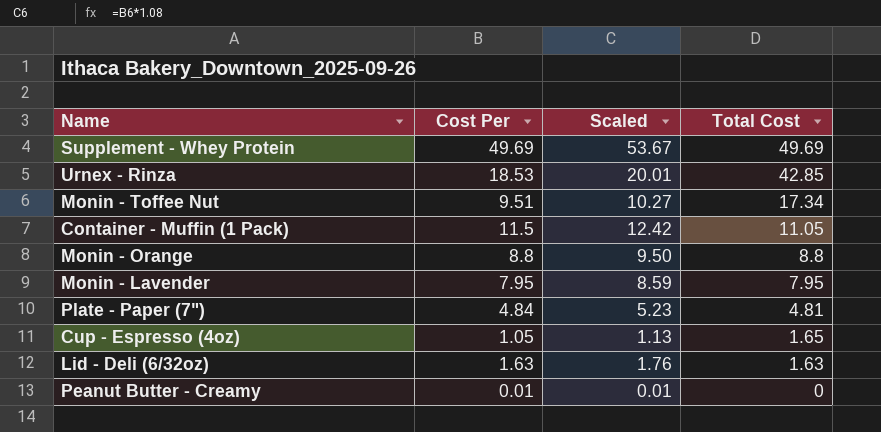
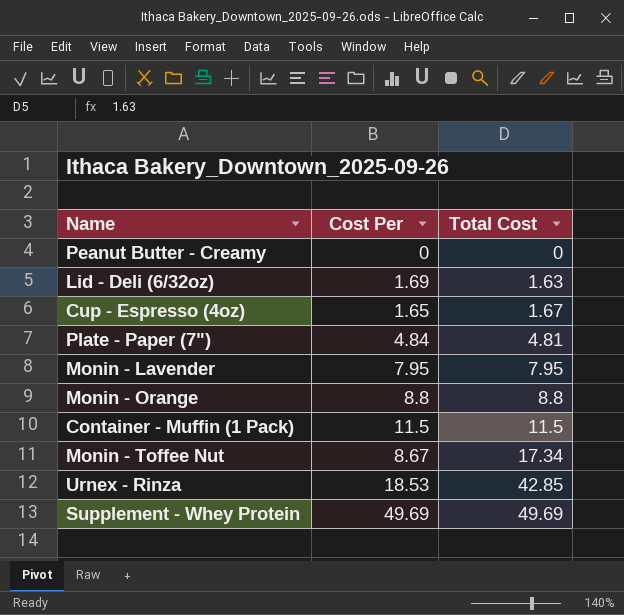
row order: Total Cost descending -> Total Cost ascending
column Scaled | formula: [Cost Per] * 1.08 -> none
Peanut Butter - Creamy | Cost Per: 0.01 -> 0
Lid - Deli (6/32oz) | Cost Per: 1.63 -> 1.69
Cup - Espresso (4oz) | Cost Per: 1.05 -> 1.65
Cup - Espresso (4oz) | Total Cost: 1.65 -> 1.67
Container - Muffin (1 Pack) | Total Cost: 11.05 -> 11.5
Monin - Toffee Nut | Cost Per: 9.51 -> 8.67

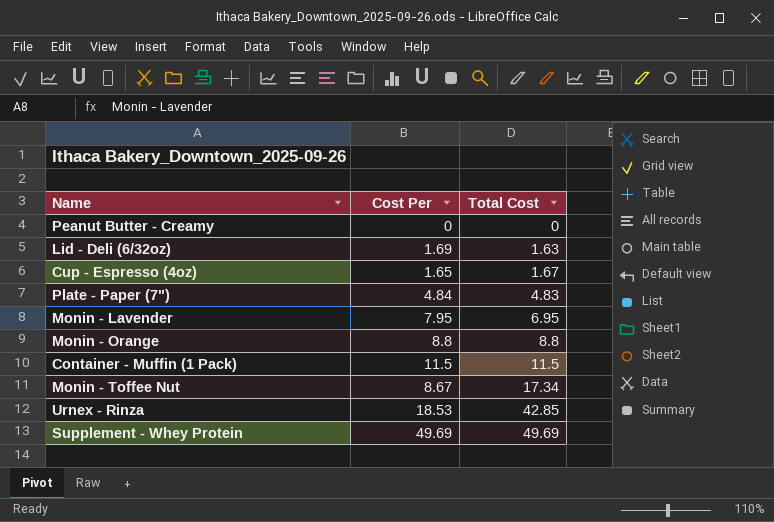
Plate - Paper (7") | Total Cost: 4.81 -> 4.83
Monin - Lavender | Total Cost: 7.95 -> 6.95

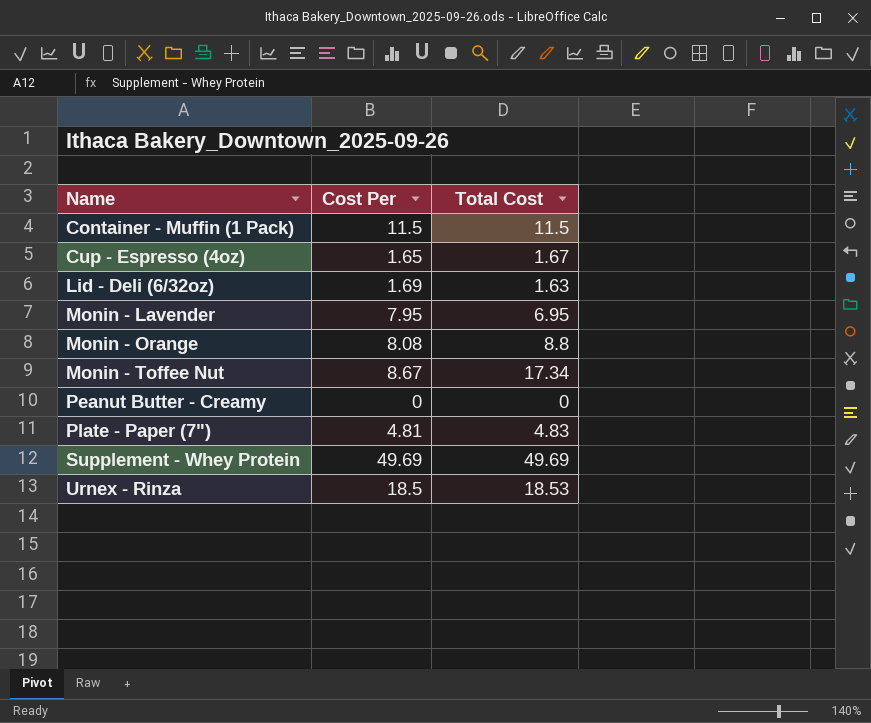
row order: Total Cost ascending -> Name ascending
Monin - Orange | Cost Per: 8.8 -> 8.08
Plate - Paper (7") | Cost Per: 4.84 -> 4.81
Urnex - Rinza | Cost Per: 18.53 -> 18.5
Urnex - Rinza | Total Cost: 42.85 -> 18.53

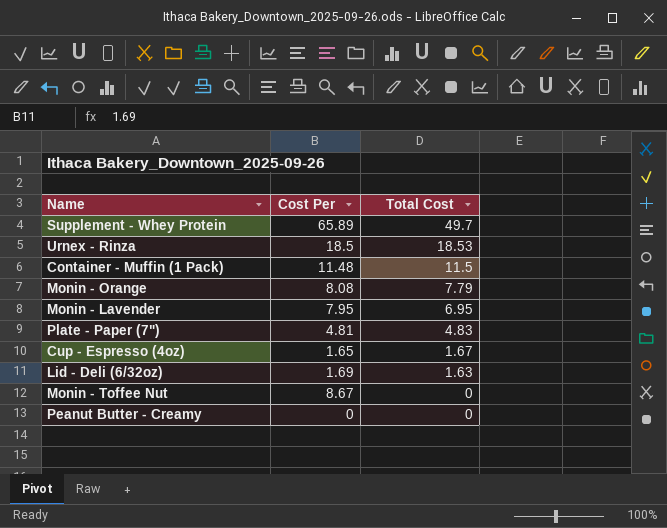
row order: Name ascending -> Total Cost descending
Supplement - Whey Protein | Cost Per: 49.69 -> 65.89
Supplement - Whey Protein | Total Cost: 49.69 -> 49.7
Container - Muffin (1 Pack) | Cost Per: 11.5 -> 11.48
Monin - Orange | Total Cost: 8.8 -> 7.79
Monin - Toffee Nut | Total Cost: 17.34 -> 0

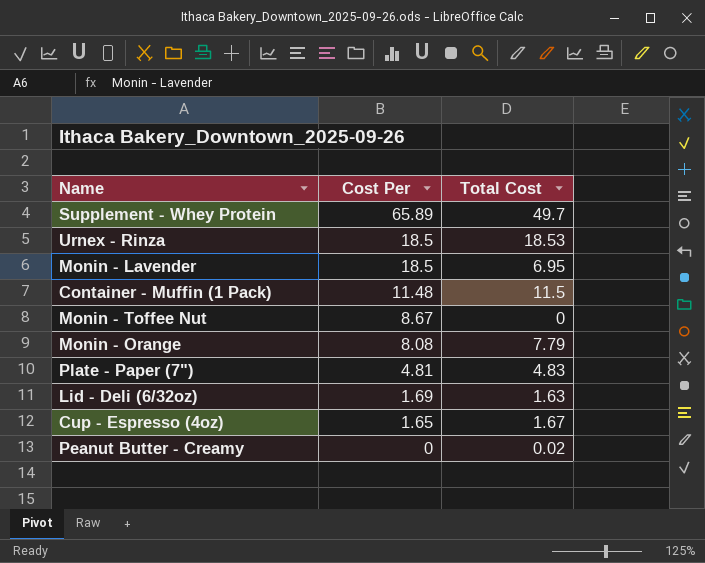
row order: Total Cost descending -> Cost Per descending
Monin - Lavender | Cost Per: 7.95 -> 18.5
Peanut Butter - Creamy | Total Cost: 0 -> 0.02

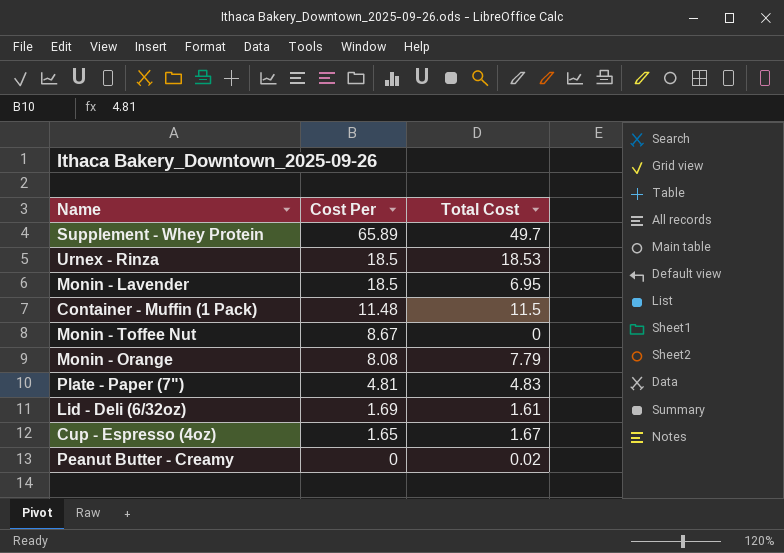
Lid - Deli (6/32oz) | Total Cost: 1.63 -> 1.61

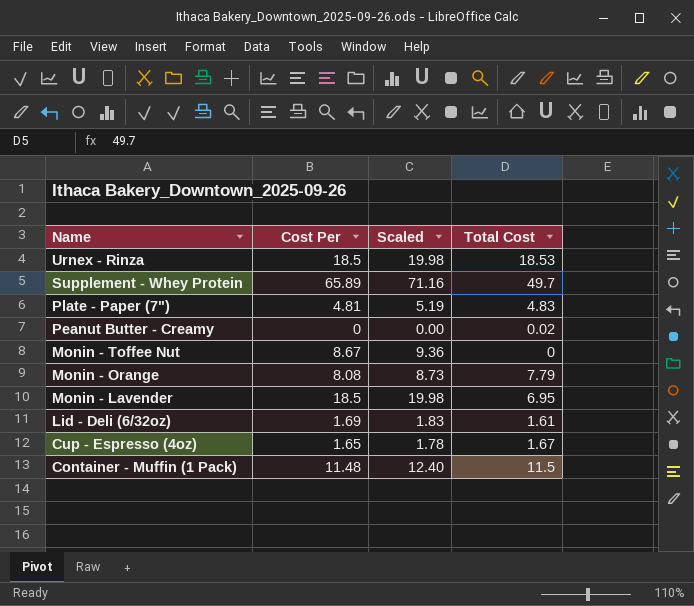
row order: Cost Per descending -> Name descending
column Scaled | formula: none -> [Cost Per] * 1.08

